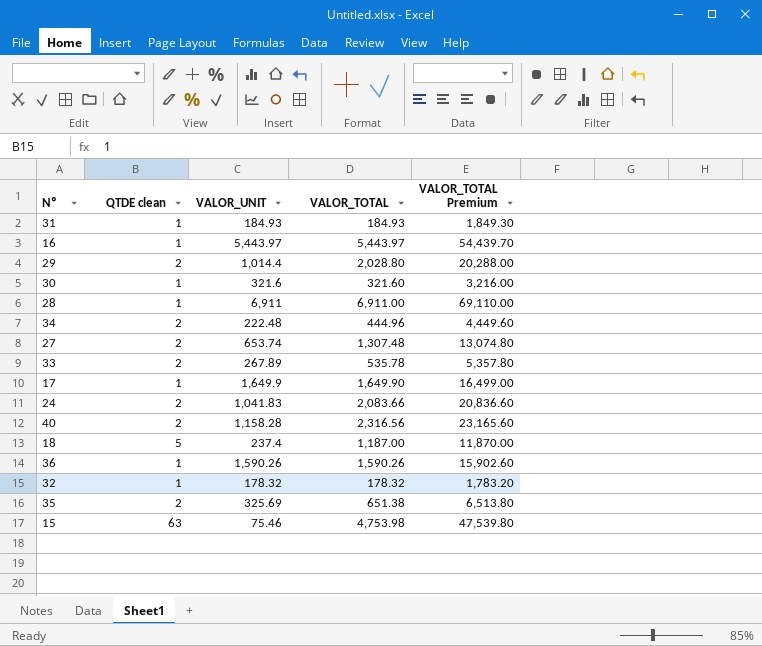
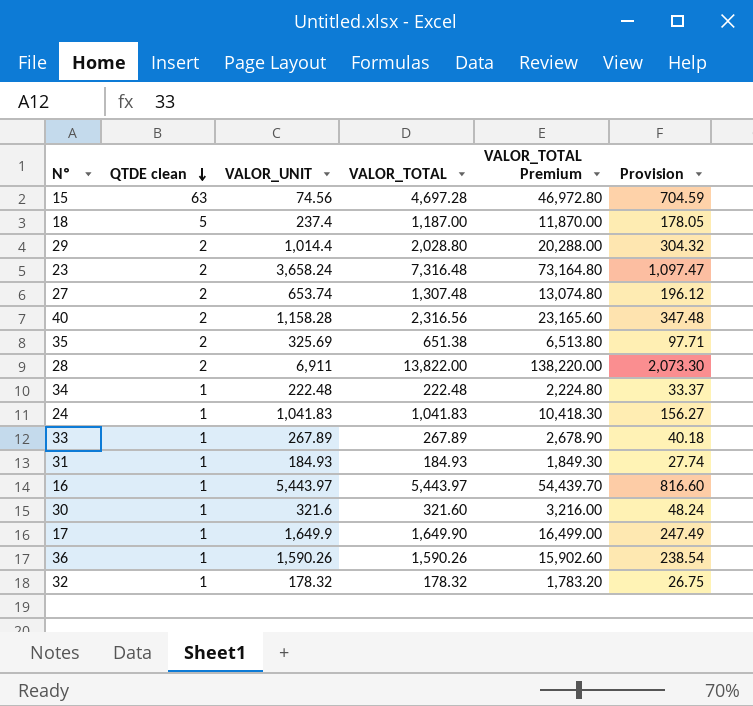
row order: none -> QTDE clean descending
column Provision | formula: none -> [VALOR_TOTAL] * 0.15
15 | VALOR_UNIT: 75.46 -> 74.56
15 | VALOR_TOTAL: 4,753.98 -> 4,697.28
15 | VALOR_TOTAL Premium: 47,539.80 -> 46,972.80
row 23: none -> 2 | 3,658.24 | 7,316.48 | 73,164.80 | 1,097.47
28 | QTDE clean: 1 -> 2
28 | VALOR_TOTAL: 6,911.00 -> 13,822.00
28 | VALOR_TOTAL Premium: 69,110.00 -> 138,220.00
34 | QTDE clean: 2 -> 1
34 | VALOR_TOTAL: 444.96 -> 222.48
34 | VALOR_TOTAL Premium: 4,449.60 -> 2,224.80
24 | QTDE clean: 2 -> 1
24 | VALOR_TOTAL: 2,083.66 -> 1,041.83
24 | VALOR_TOTAL Premium: 20,836.60 -> 10,418.30
33 | QTDE clean: 2 -> 1
33 | VALOR_TOTAL: 535.78 -> 267.89
33 | VALOR_TOTAL Premium: 5,357.80 -> 2,678.90

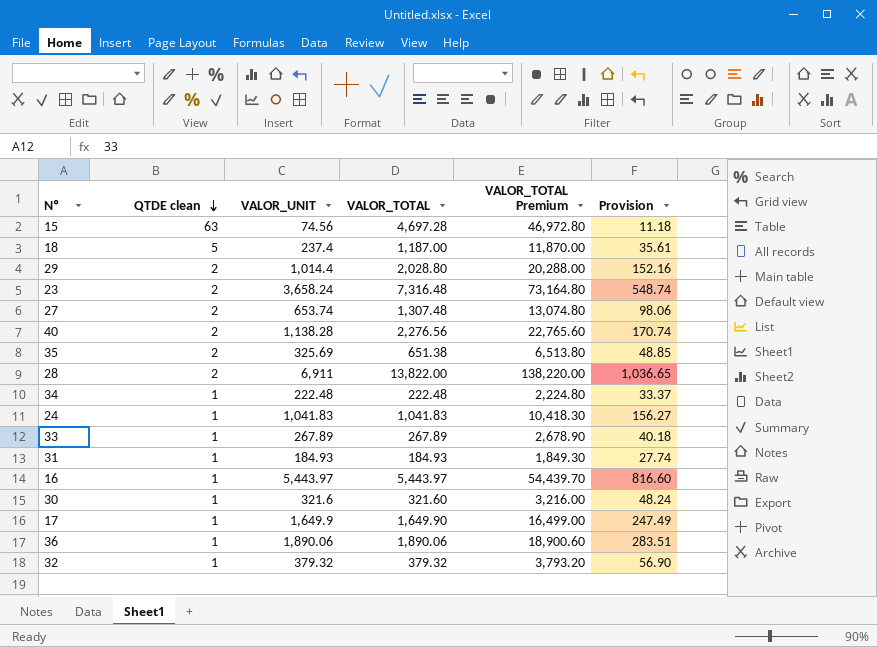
column Provision | formula: [VALOR_TOTAL] * 0.15 -> [VALOR_UNIT] * 0.15
40 | VALOR_UNIT: 1,158.28 -> 1,138.28
40 | VALOR_TOTAL: 2,316.56 -> 2,276.56
40 | VALOR_TOTAL Premium: 23,165.60 -> 22,765.60
36 | VALOR_UNIT: 1,590.26 -> 1,890.06
36 | VALOR_TOTAL: 1,590.26 -> 1,890.06
36 | VALOR_TOTAL Premium: 15,902.60 -> 18,900.60
32 | VALOR_UNIT: 178.32 -> 379.32
32 | VALOR_TOTAL: 178.32 -> 379.32
32 | VALOR_TOTAL Premium: 1,783.20 -> 3,793.20

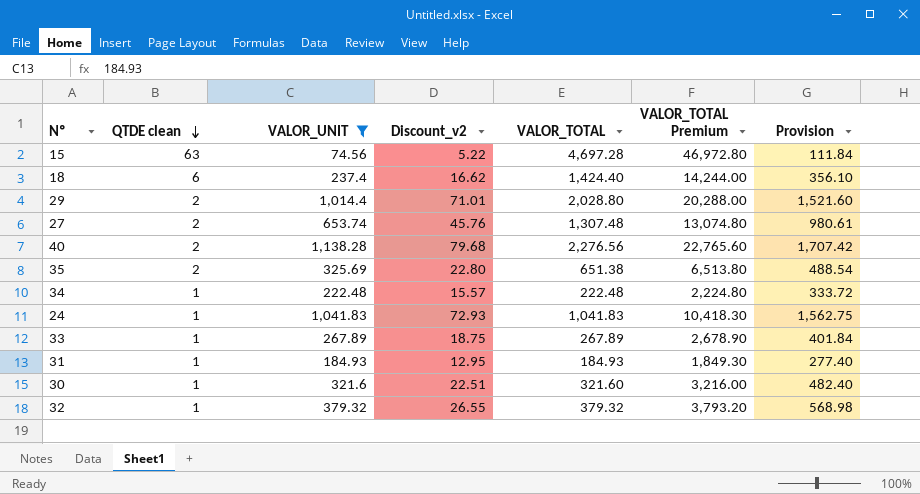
filter: none -> VALOR_UNIT <= 1,138.28
column Discount_v2 | formula: none -> [VALOR_UNIT] * 0.07
column Provision | formula: [VALOR_UNIT] * 0.15 -> [VALOR_UNIT] * 1.5
18 | QTDE clean: 5 -> 6
18 | VALOR_TOTAL: 1,187.00 -> 1,424.40
18 | VALOR_TOTAL Premium: 11,870.00 -> 14,244.00

